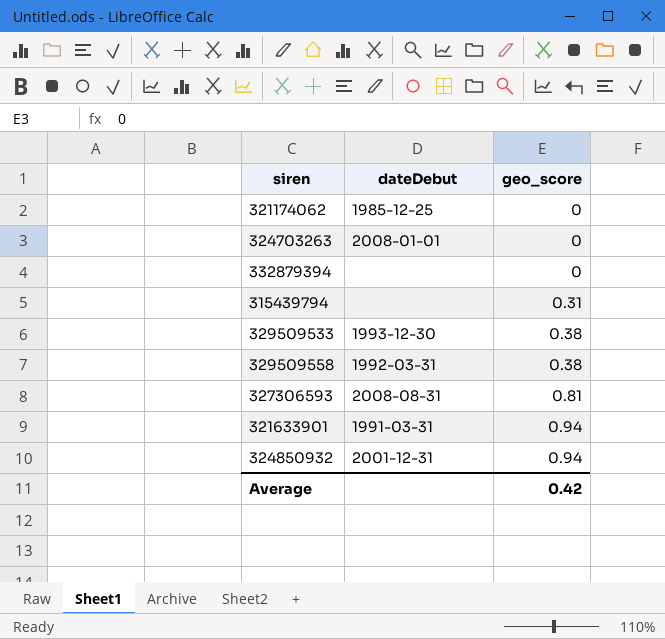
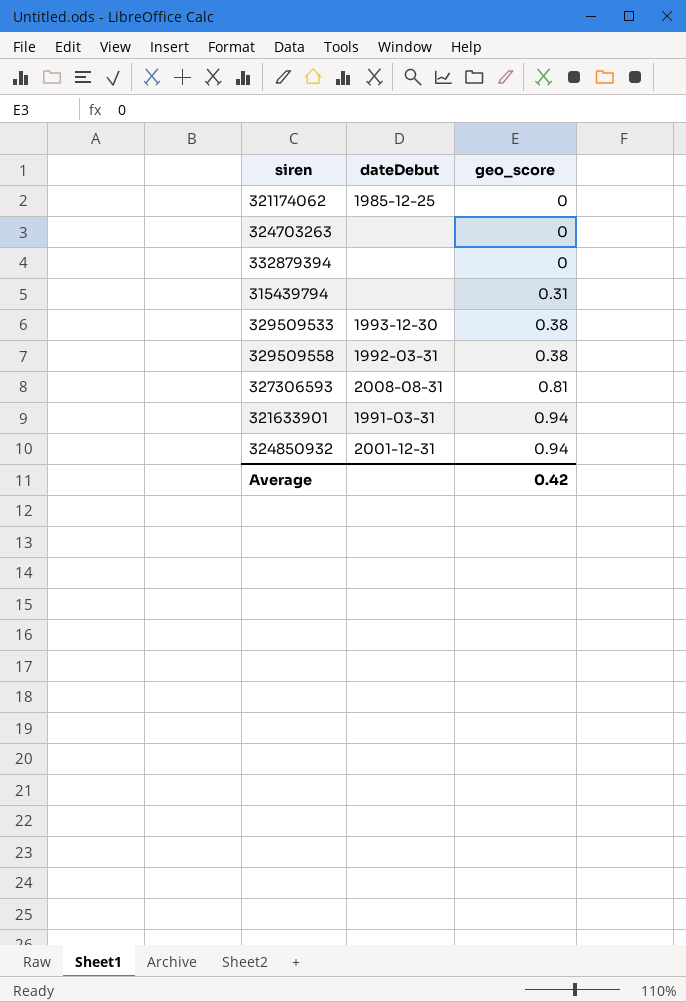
324703263 | dateDebut: 2008-01-01 -> none

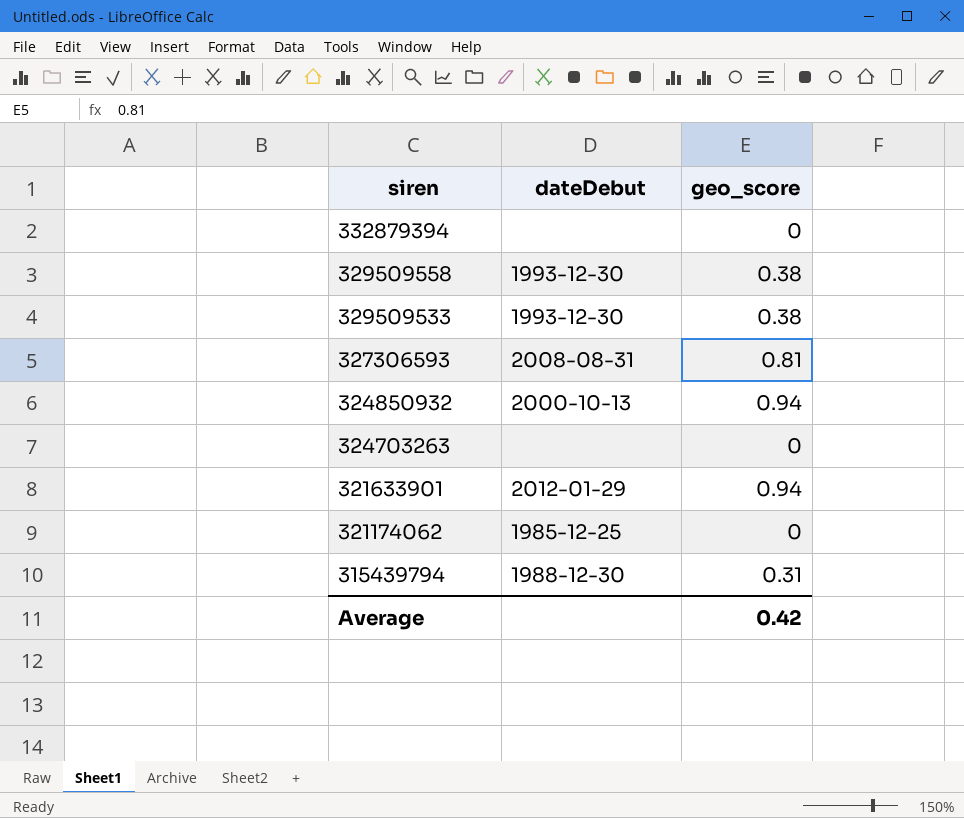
row order: geo_score ascending -> siren descending
329509558 | dateDebut: 1992-03-31 -> 1993-12-30
324850932 | dateDebut: 2001-12-31 -> 2000-10-13
321633901 | dateDebut: 1991-03-31 -> 2012-01-29
315439794 | dateDebut: none -> 1988-12-30

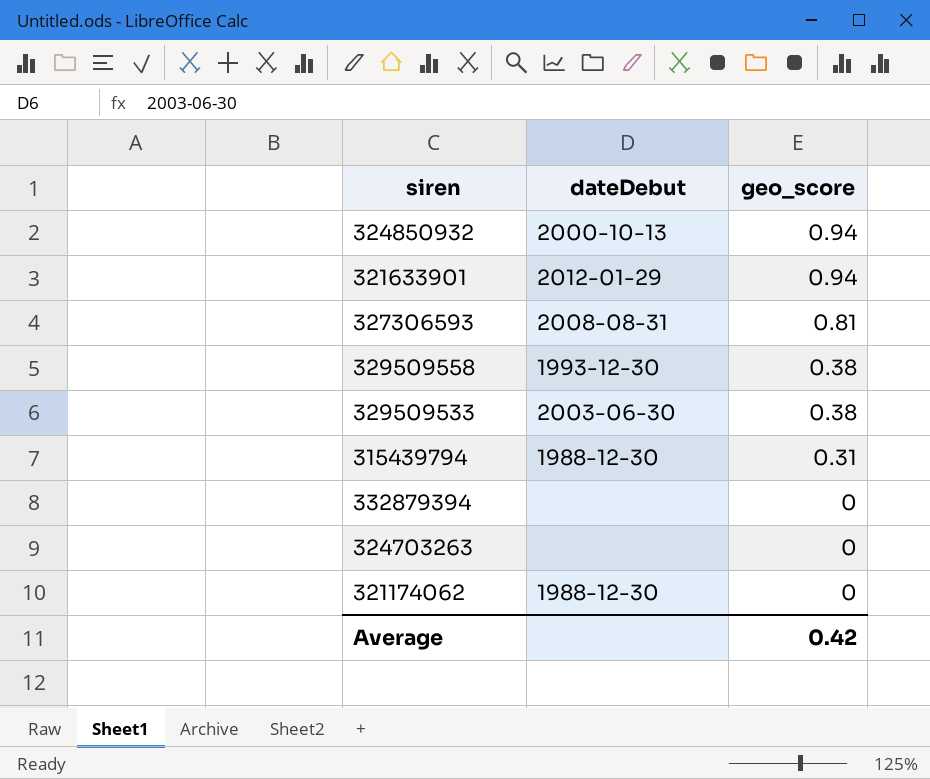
row order: siren descending -> geo_score descending
329509533 | dateDebut: 1993-12-30 -> 2003-06-30
321174062 | dateDebut: 1985-12-25 -> 1988-12-30

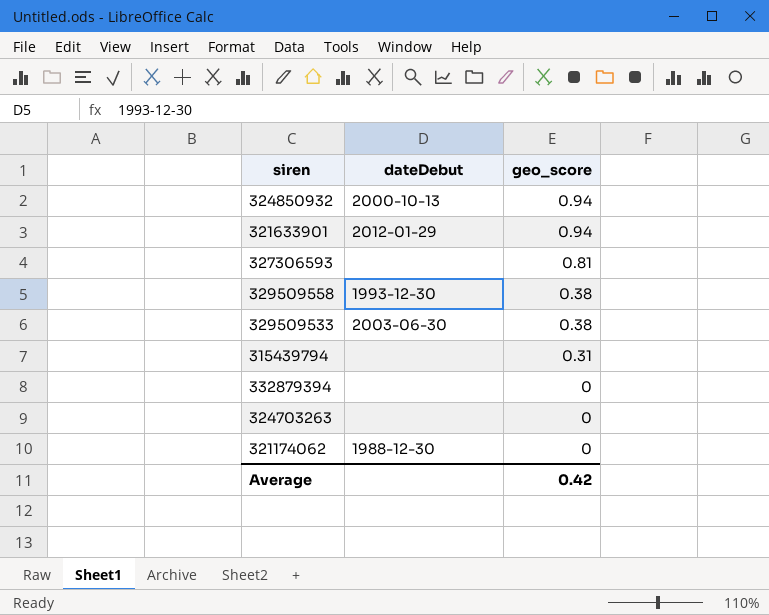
327306593 | dateDebut: 2008-08-31 -> none
315439794 | dateDebut: 1988-12-30 -> none

